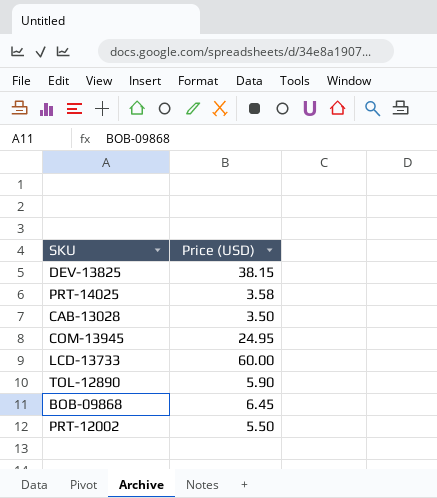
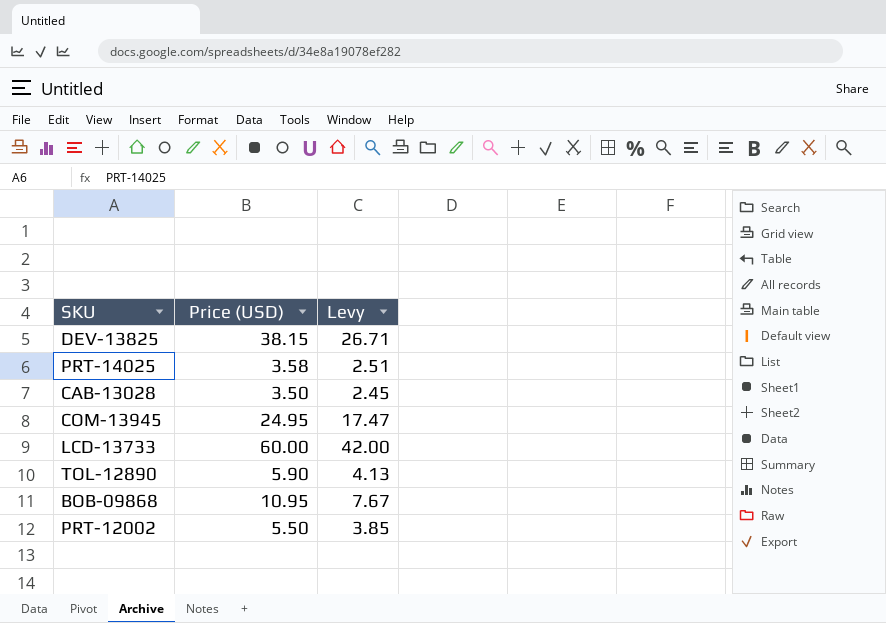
column Levy | formula: none -> [Price (USD)] * 0.7
BOB-09868 | Price (USD): 6.45 -> 10.95

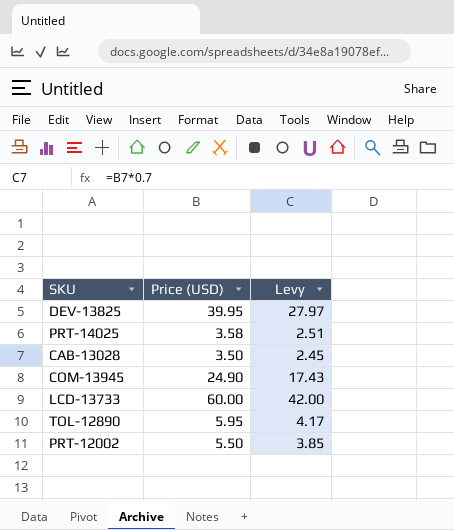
row BOB-09868: 10.95 | 7.67 -> none
DEV-13825 | Price (USD): 38.15 -> 39.95
DEV-13825 | Levy: 26.71 -> 27.97
COM-13945 | Price (USD): 24.95 -> 24.90
COM-13945 | Levy: 17.47 -> 17.43
TOL-12890 | Price (USD): 5.90 -> 5.95
TOL-12890 | Levy: 4.13 -> 4.17

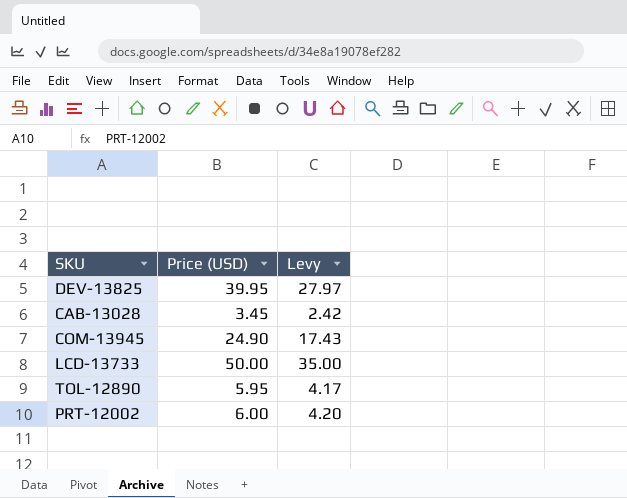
row PRT-14025: 3.58 | 2.51 -> none
CAB-13028 | Price (USD): 3.50 -> 3.45
CAB-13028 | Levy: 2.45 -> 2.42
LCD-13733 | Price (USD): 60.00 -> 50.00
LCD-13733 | Levy: 42.00 -> 35.00
PRT-12002 | Price (USD): 5.50 -> 6.00
PRT-12002 | Levy: 3.85 -> 4.20

